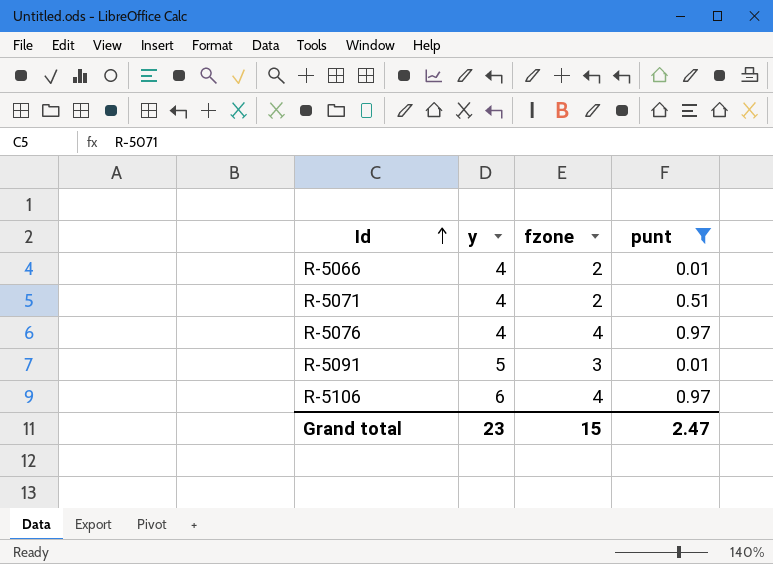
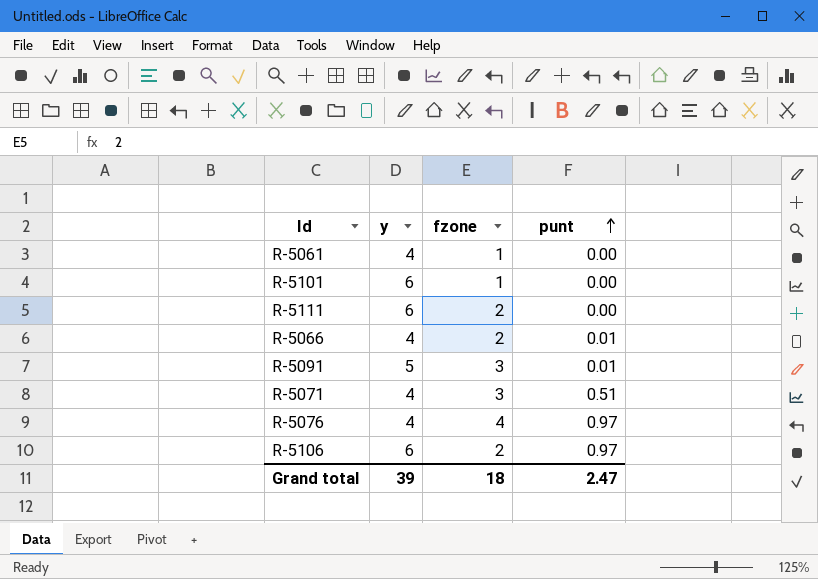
filter: punt != 0.00 -> none
row order: Id ascending -> punt ascending
R-5071 | fzone: 2 -> 3
R-5106 | fzone: 4 -> 2
Grand total | y: 23 -> 39
Grand total | fzone: 15 -> 18

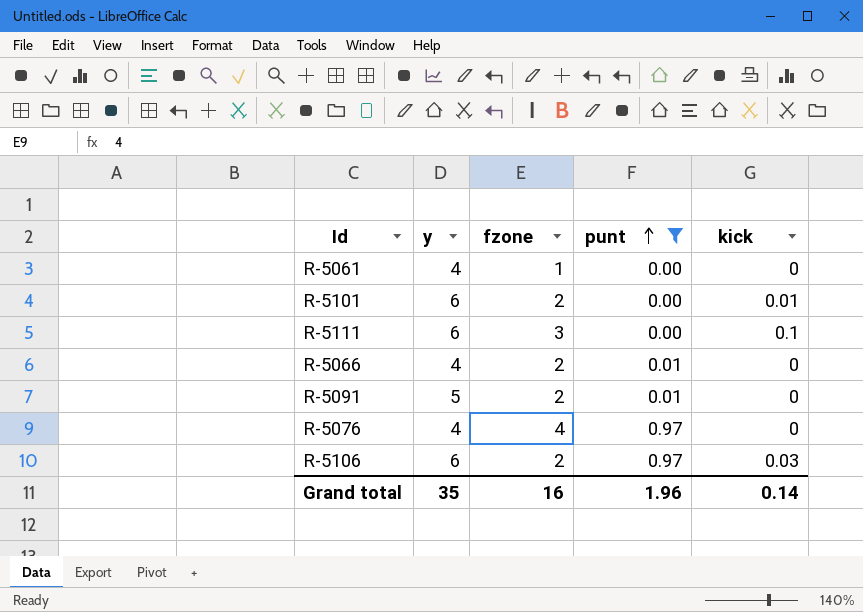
filter: none -> punt != 0.51
column kick | position: none -> 5
R-5101 | fzone: 1 -> 2
R-5111 | fzone: 2 -> 3
R-5091 | fzone: 3 -> 2
Grand total | y: 39 -> 35
Grand total | fzone: 18 -> 16
Grand total | punt: 2.47 -> 1.96

